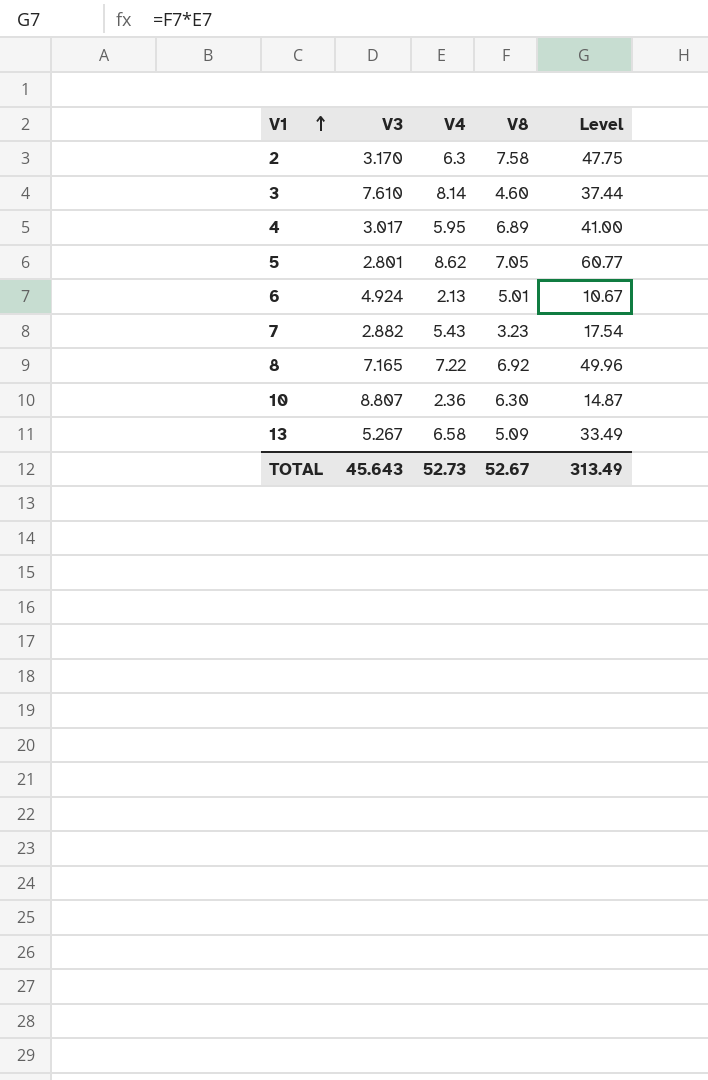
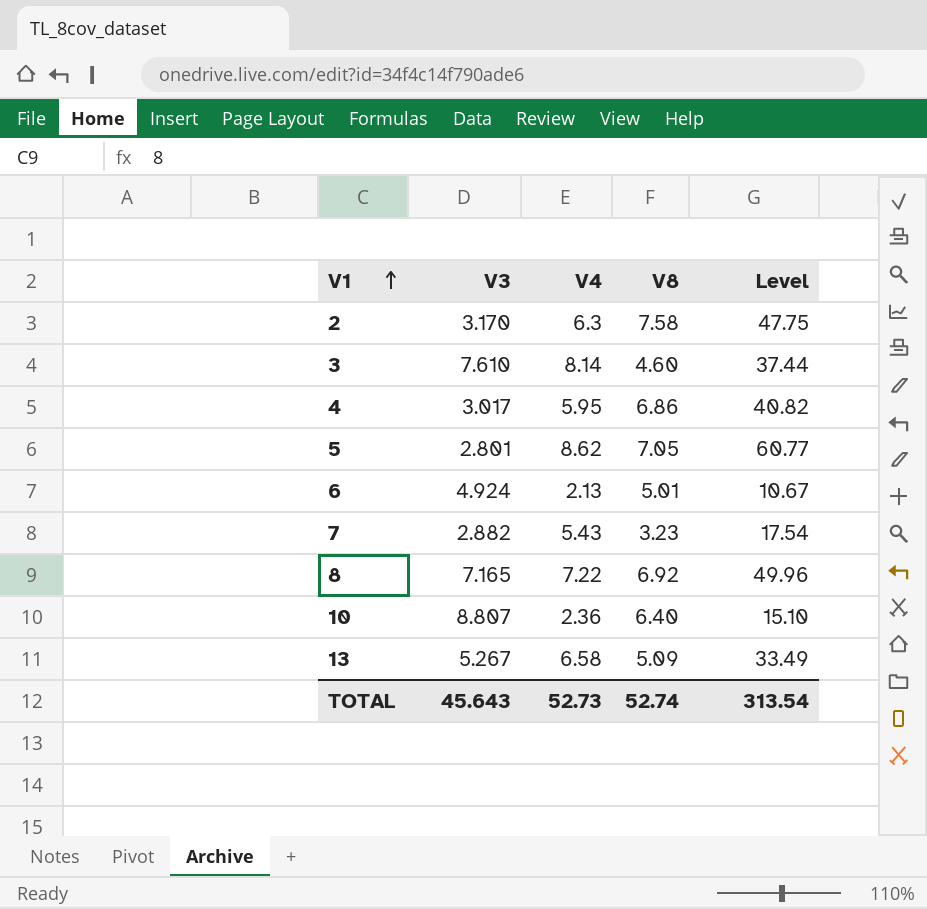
4 | V8: 6.89 -> 6.86
4 | Level: 41.00 -> 40.82
10 | V8: 6.30 -> 6.40
10 | Level: 14.87 -> 15.10
TOTAL | V8: 52.67 -> 52.74
TOTAL | Level: 313.49 -> 313.54

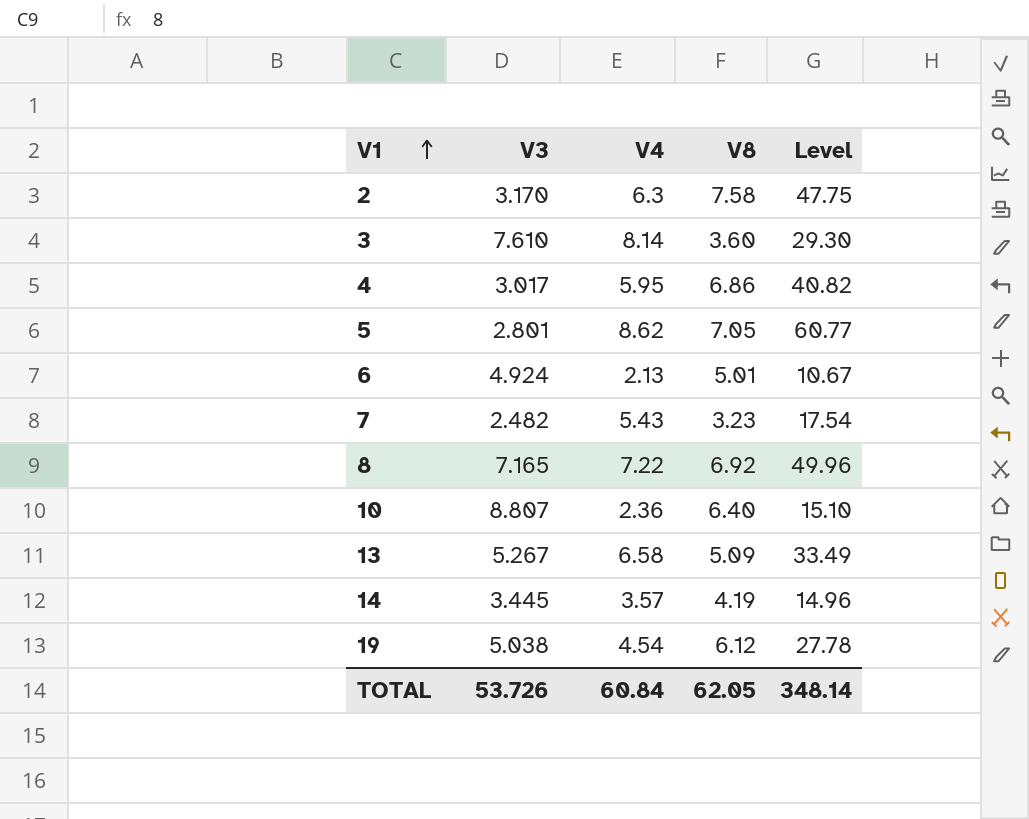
3 | V8: 4.60 -> 3.60
3 | Level: 37.44 -> 29.30
7 | V3: 2.882 -> 2.482
row 14: none -> 3.445 | 3.57 | 4.19 | 14.96
row 19: none -> 5.038 | 4.54 | 6.12 | 27.78
TOTAL | V3: 45.643 -> 53.726
TOTAL | V4: 52.73 -> 60.84
TOTAL | V8: 52.74 -> 62.05
TOTAL | Level: 313.54 -> 348.14

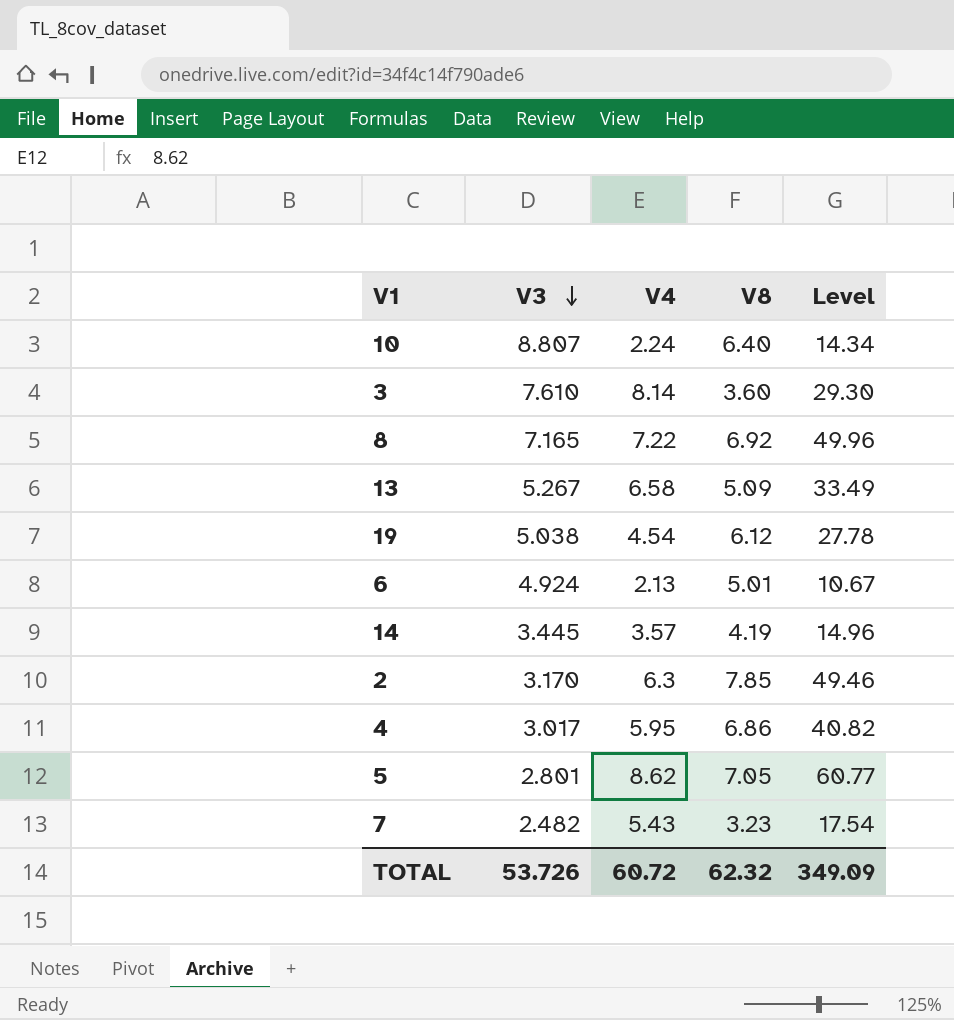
row order: V1 ascending -> V3 descending
10 | V4: 2.36 -> 2.24
10 | Level: 15.10 -> 14.34
2 | V8: 7.58 -> 7.85
2 | Level: 47.75 -> 49.46
TOTAL | V4: 60.84 -> 60.72
TOTAL | V8: 62.05 -> 62.32
TOTAL | Level: 348.14 -> 349.09

